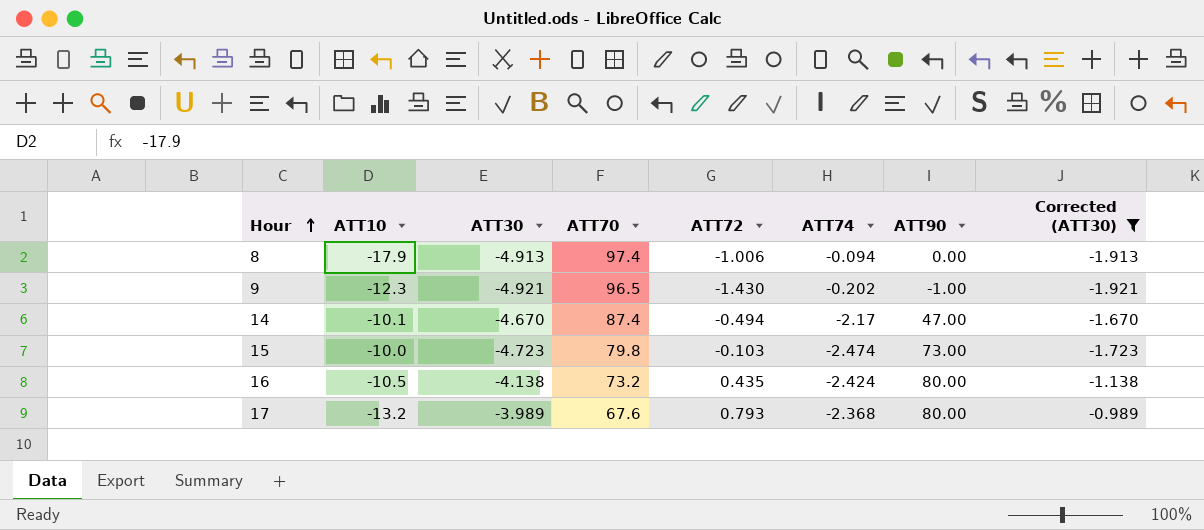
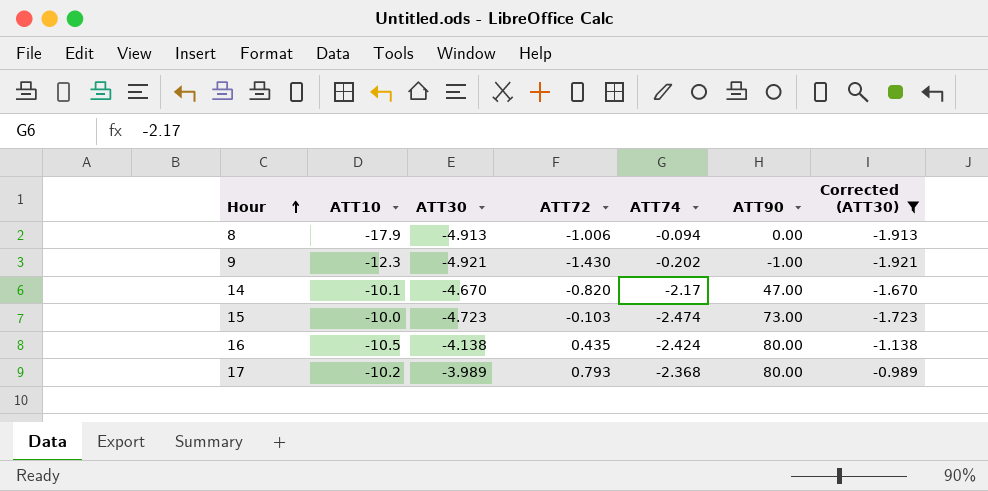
column ATT70 | position: 4 -> none
14 | ATT72: -0.494 -> -0.820
17 | ATT10: -13.2 -> -10.2

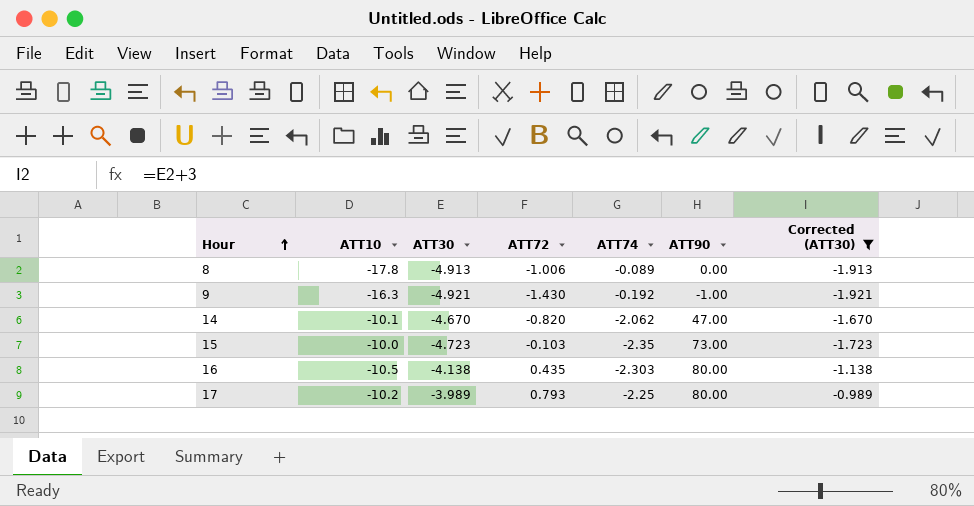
8 | ATT10: -17.9 -> -17.8
8 | ATT74: -0.094 -> -0.089
9 | ATT10: -12.3 -> -16.3
9 | ATT74: -0.202 -> -0.192
14 | ATT74: -2.17 -> -2.062
15 | ATT74: -2.474 -> -2.35
16 | ATT74: -2.424 -> -2.303
17 | ATT74: -2.368 -> -2.25

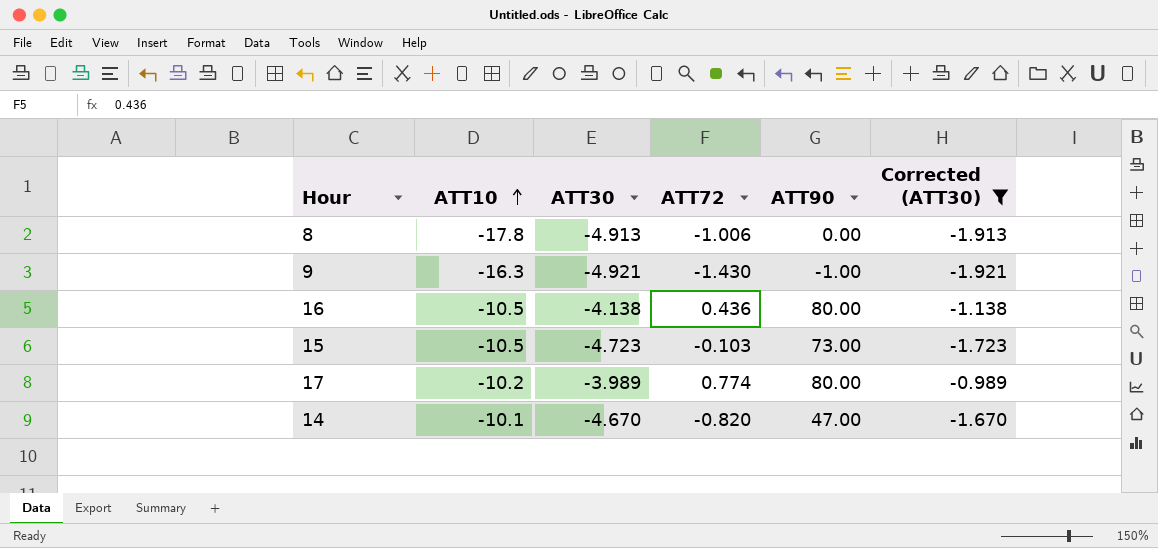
row order: Hour ascending -> ATT10 ascending
column ATT74 | position: 5 -> none
16 | ATT72: 0.435 -> 0.436
15 | ATT10: -10.0 -> -10.5
17 | ATT72: 0.793 -> 0.774

